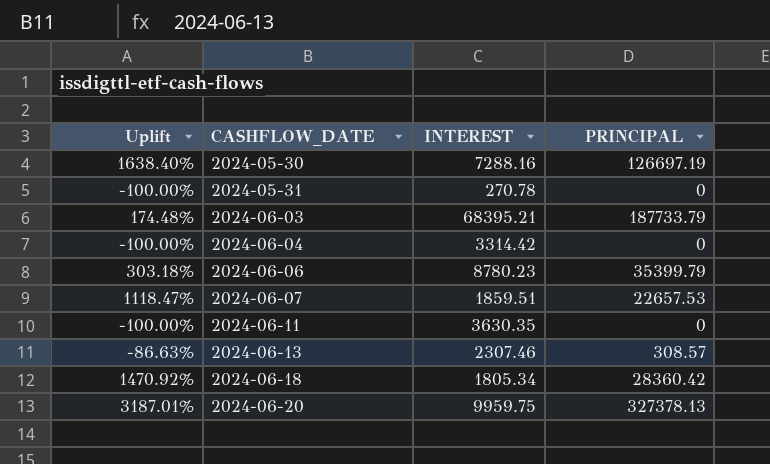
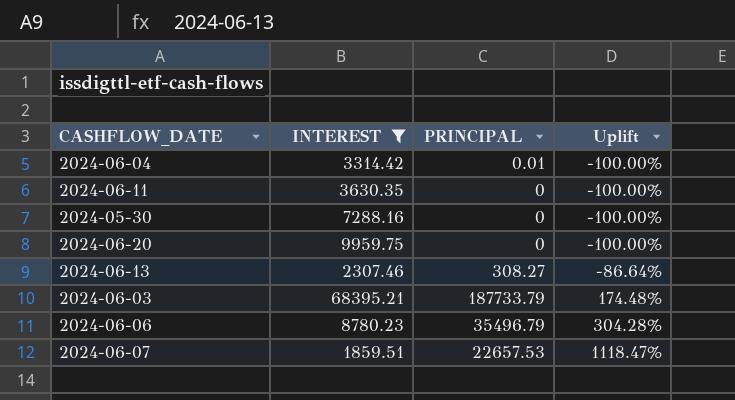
filter: none -> INTEREST >= 1859.51
row order: CASHFLOW_DATE ascending -> Uplift ascending
column Uplift | position: 1 -> 4
2024-06-04 | PRINCIPAL: 0 -> 0.01
2024-05-30 | PRINCIPAL: 126697.19 -> 0
2024-05-30 | Uplift: 1638.40% -> -100.00%
2024-06-20 | PRINCIPAL: 327378.13 -> 0
2024-06-20 | Uplift: 3187.01% -> -100.00%
2024-06-13 | PRINCIPAL: 308.57 -> 308.27
2024-06-13 | Uplift: -86.63% -> -86.64%
2024-06-06 | PRINCIPAL: 35399.79 -> 35496.79
2024-06-06 | Uplift: 303.18% -> 304.28%

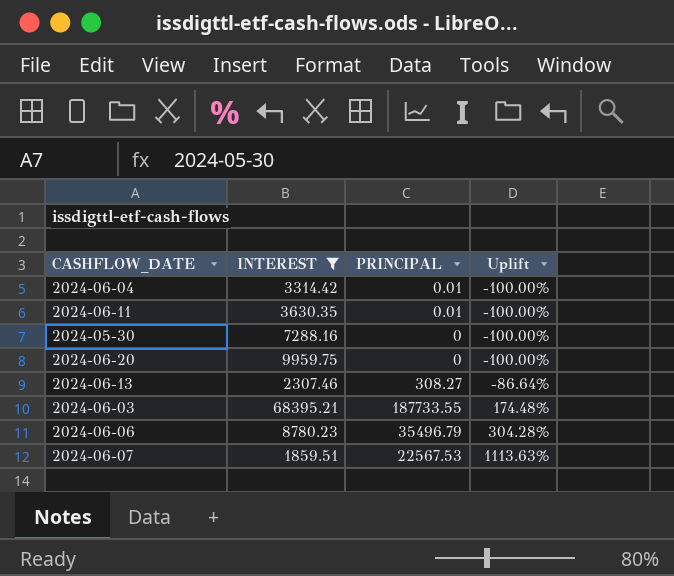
2024-06-11 | PRINCIPAL: 0 -> 0.01
2024-06-03 | PRINCIPAL: 187733.79 -> 187733.55
2024-06-07 | PRINCIPAL: 22657.53 -> 22567.53
2024-06-07 | Uplift: 1118.47% -> 1113.63%

